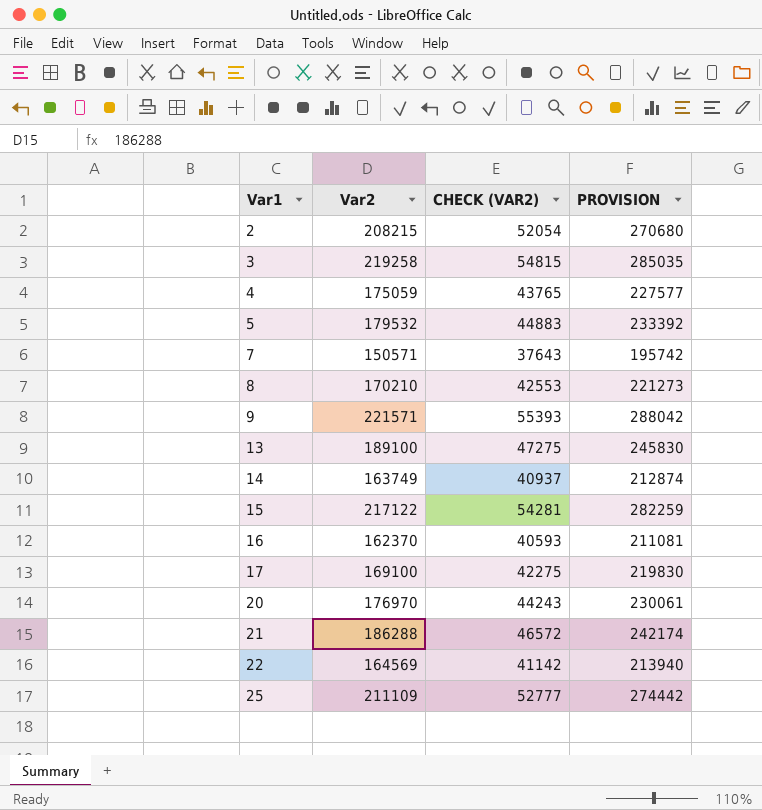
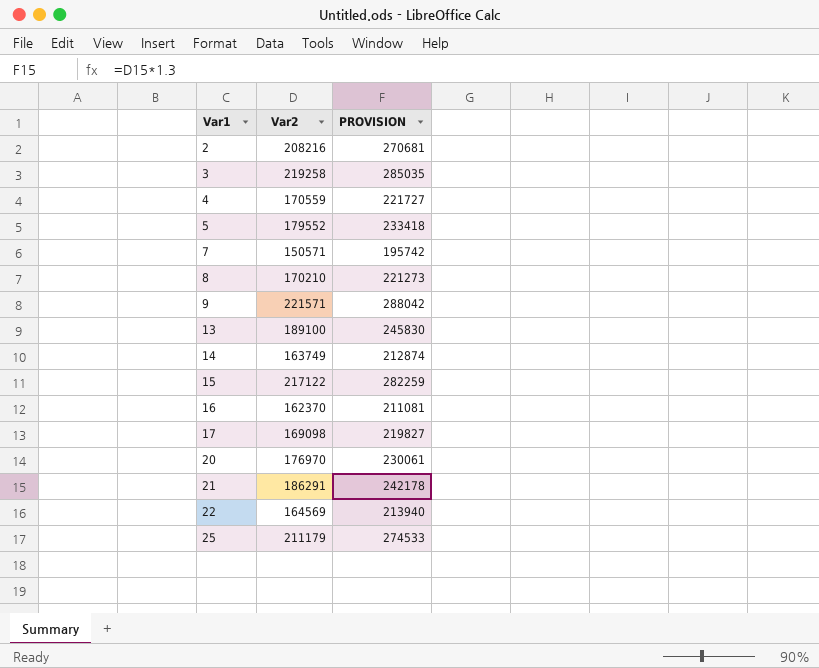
column CHECK (VAR2) | formula: [Var2] * 0.25 -> none
2 | Var2: 208215 -> 208216
2 | PROVISION: 270680 -> 270681
4 | Var2: 175059 -> 170559
4 | PROVISION: 227577 -> 221727
5 | Var2: 179532 -> 179552
5 | PROVISION: 233392 -> 233418
17 | Var2: 169100 -> 169098
17 | PROVISION: 219830 -> 219827
21 | Var2: 186288 -> 186291
21 | PROVISION: 242174 -> 242178
25 | Var2: 211109 -> 211179
25 | PROVISION: 274442 -> 274533

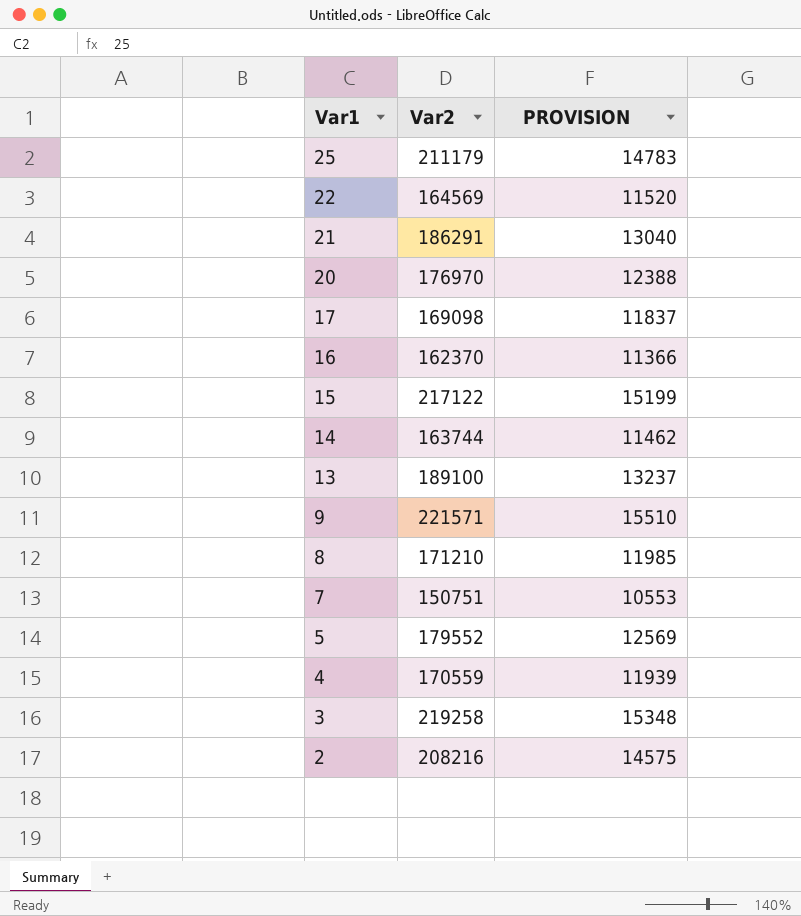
row order: Var1 ascending -> Var1 descending
column PROVISION | formula: [Var2] * 1.3 -> [Var2] * 0.07
14 | Var2: 163749 -> 163744
8 | Var2: 170210 -> 171210
7 | Var2: 150571 -> 150751

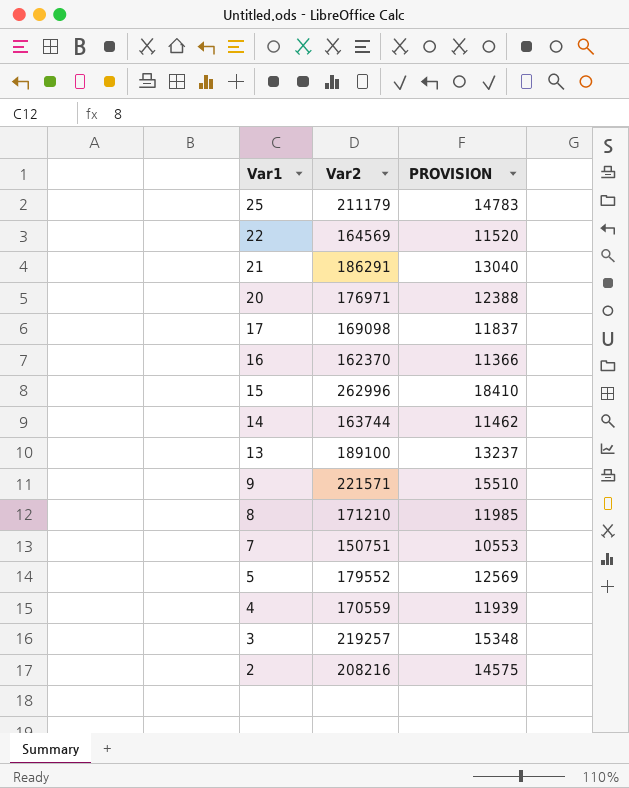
20 | Var2: 176970 -> 176971
15 | Var2: 217122 -> 262996
15 | PROVISION: 15199 -> 18410
3 | Var2: 219258 -> 219257

